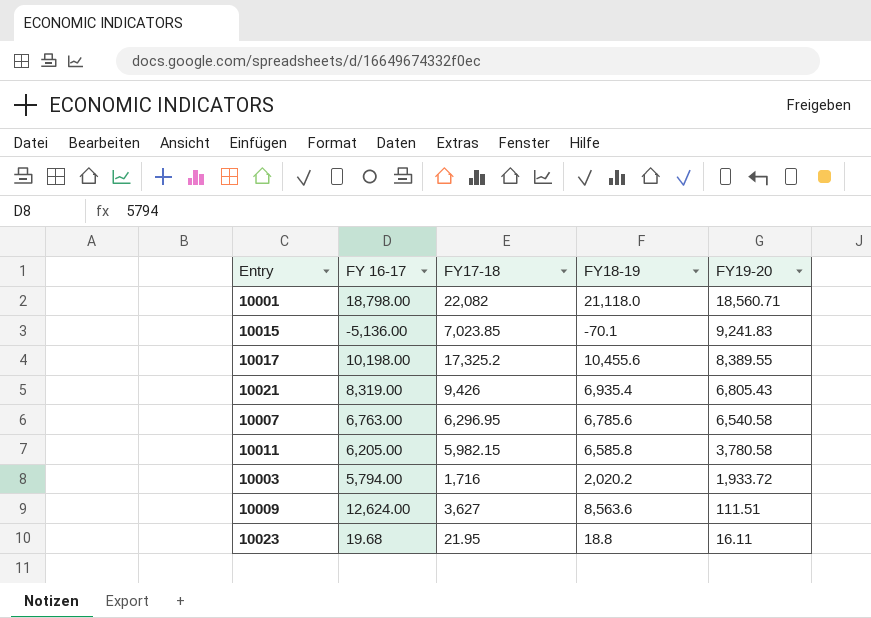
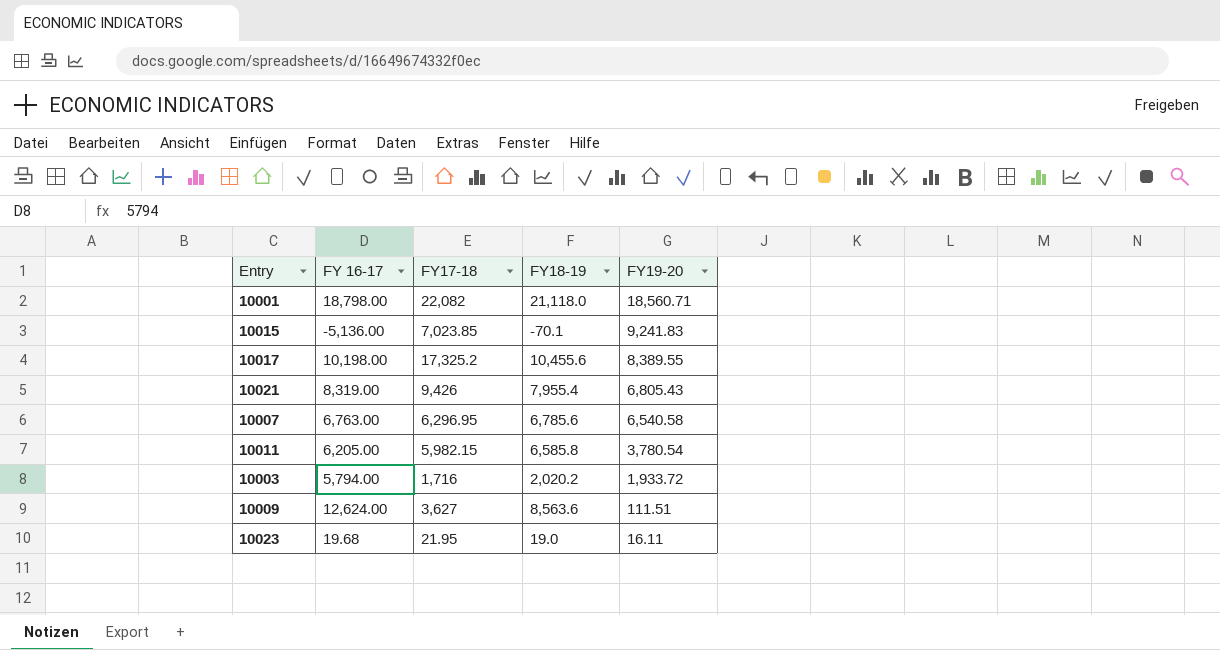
10021 | FY18-19: 6,935.4 -> 7,955.4
10011 | FY19-20: 3,780.58 -> 3,780.54
10023 | FY18-19: 18.8 -> 19.0

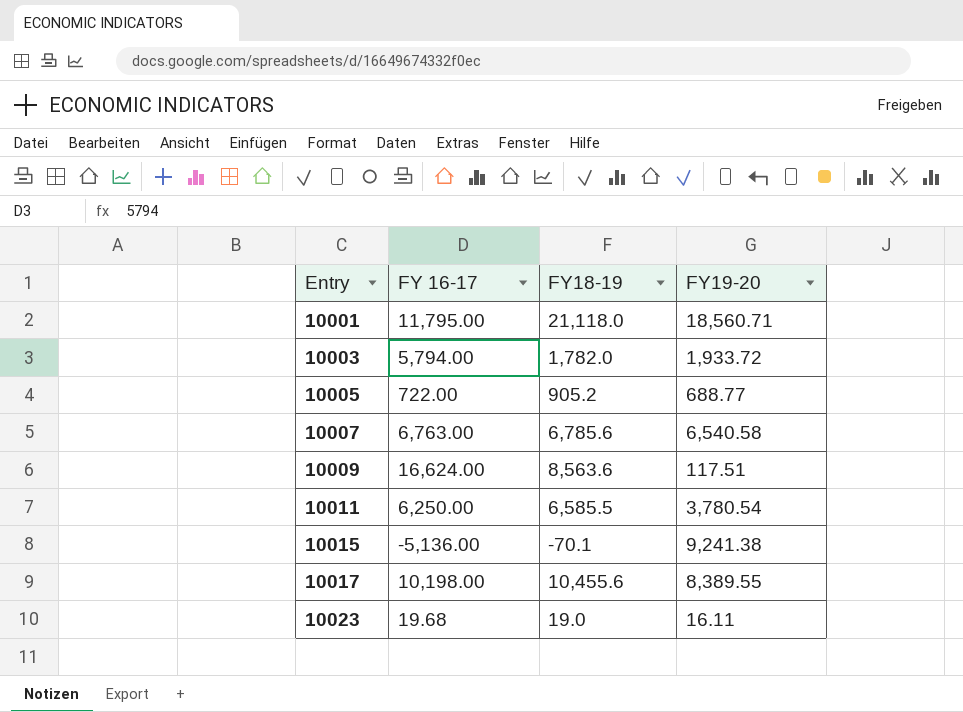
row order: FY19-20 descending -> Entry ascending
column FY17-18 | position: 3 -> none
row 10021: 8,319.00 | 9,426 | 7,955.4 | 6,805.43 -> none
10001 | FY 16-17: 18,798.00 -> 11,795.00
10003 | FY18-19: 2,020.2 -> 1,782.0
row 10005: none -> 722.00 | 905.2 | 688.77
10009 | FY 16-17: 12,624.00 -> 16,624.00
10009 | FY19-20: 111.51 -> 117.51
10011 | FY 16-17: 6,205.00 -> 6,250.00
10011 | FY18-19: 6,585.8 -> 6,585.5
10015 | FY19-20: 9,241.83 -> 9,241.38

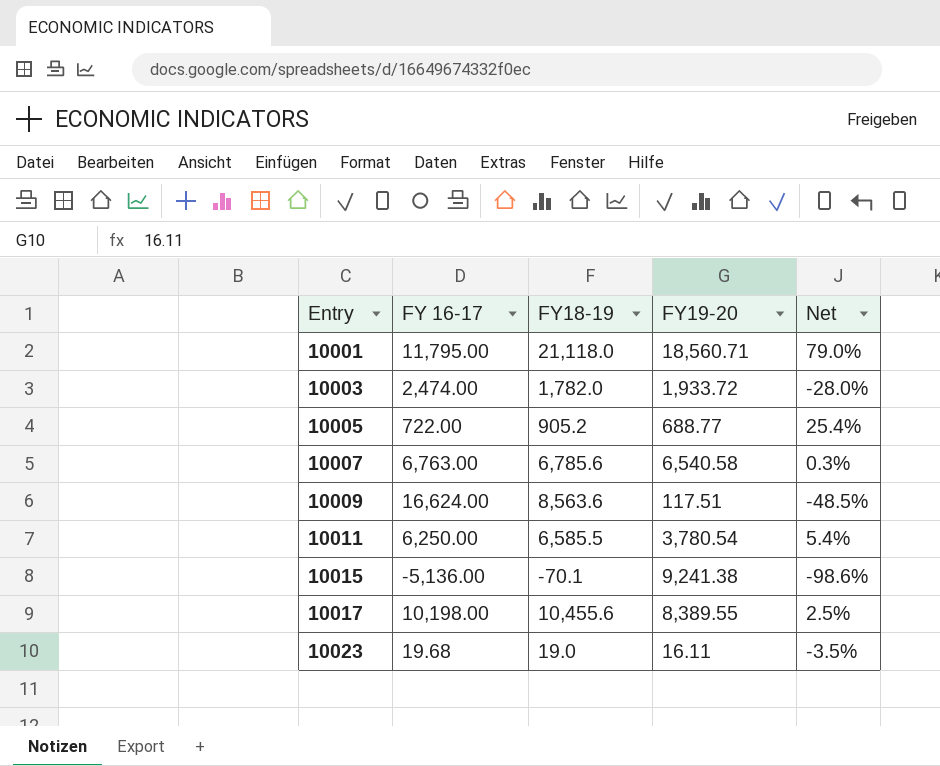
column Net | formula: none -> ([FY18-19] - [FY 16-17]) / [FY 16-17]
10003 | FY 16-17: 5,794.00 -> 2,474.00

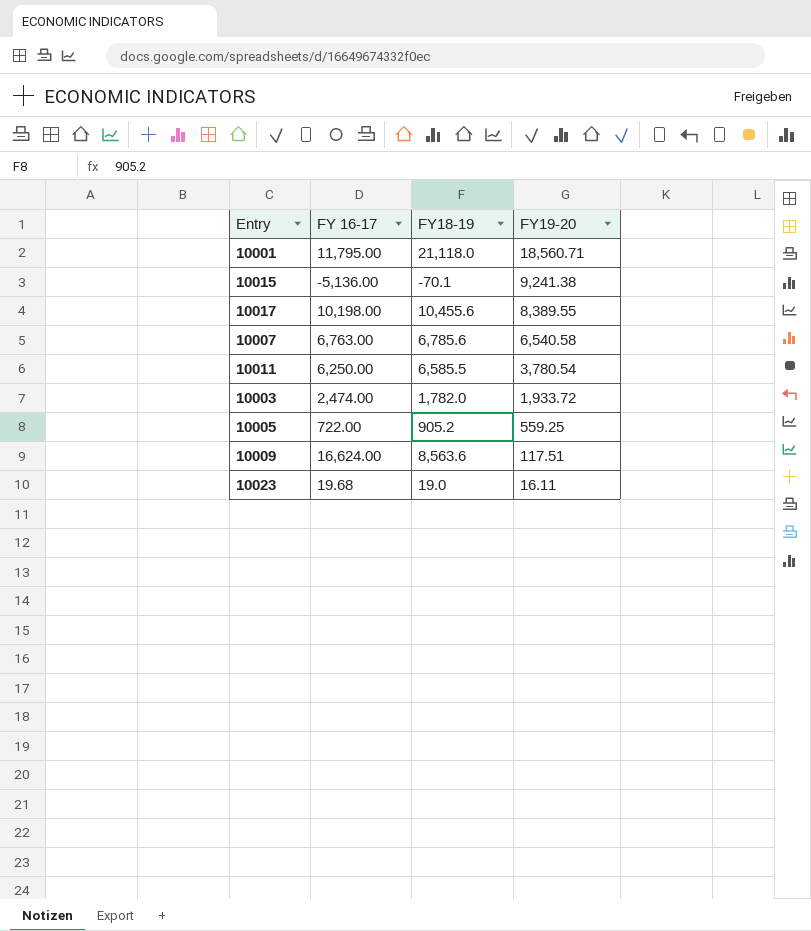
row order: Entry ascending -> FY19-20 descending
column Net | formula: ([FY18-19] - [FY 16-17]) / [FY 16-17] -> none
10005 | FY19-20: 688.77 -> 559.25

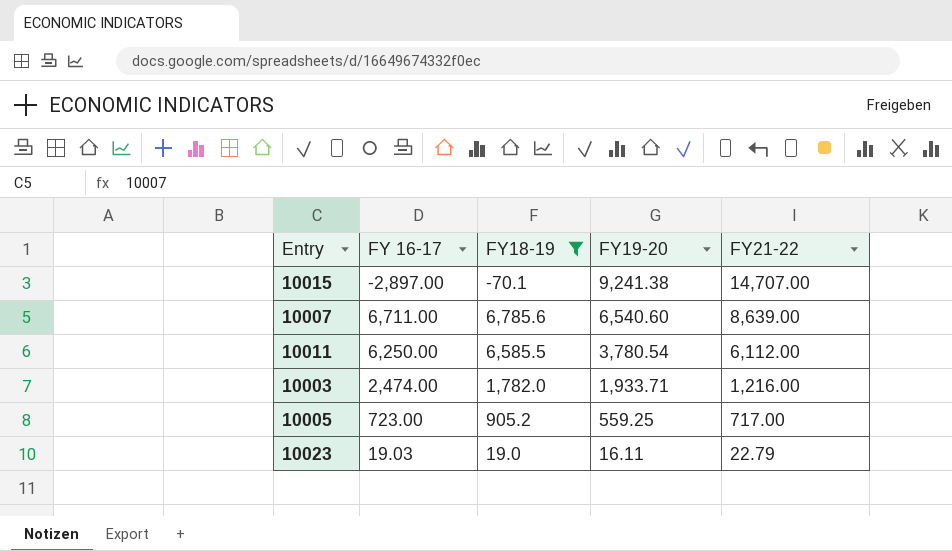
filter: none -> FY18-19 <= 6,785.6
column FY21-22 | position: none -> 5
10015 | FY 16-17: -5,136.00 -> -2,897.00
10007 | FY 16-17: 6,763.00 -> 6,711.00
10007 | FY19-20: 6,540.58 -> 6,540.60
10003 | FY19-20: 1,933.72 -> 1,933.71
10005 | FY 16-17: 722.00 -> 723.00
10023 | FY 16-17: 19.68 -> 19.03

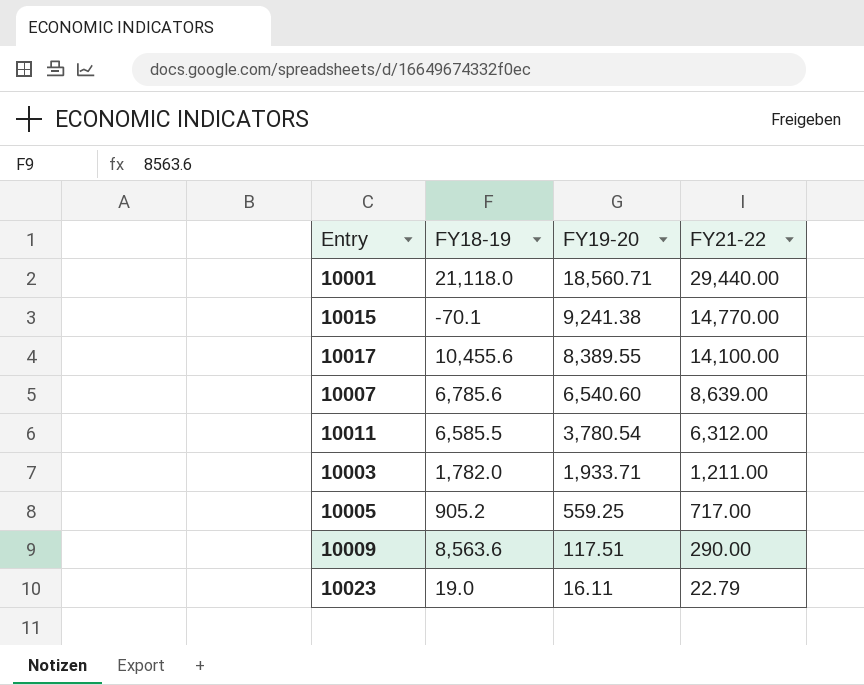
filter: FY18-19 <= 6,785.6 -> none
column FY 16-17 | position: 2 -> none
10015 | FY21-22: 14,707.00 -> 14,770.00
10011 | FY21-22: 6,112.00 -> 6,312.00
10003 | FY21-22: 1,216.00 -> 1,211.00

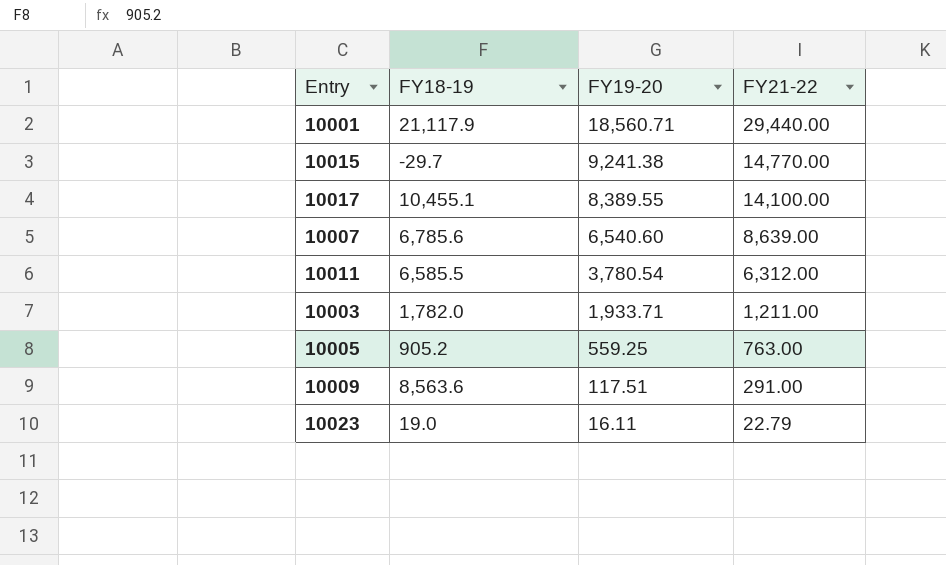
10001 | FY18-19: 21,118.0 -> 21,117.9
10015 | FY18-19: -70.1 -> -29.7
10017 | FY18-19: 10,455.6 -> 10,455.1
10005 | FY21-22: 717.00 -> 763.00
10009 | FY21-22: 290.00 -> 291.00

